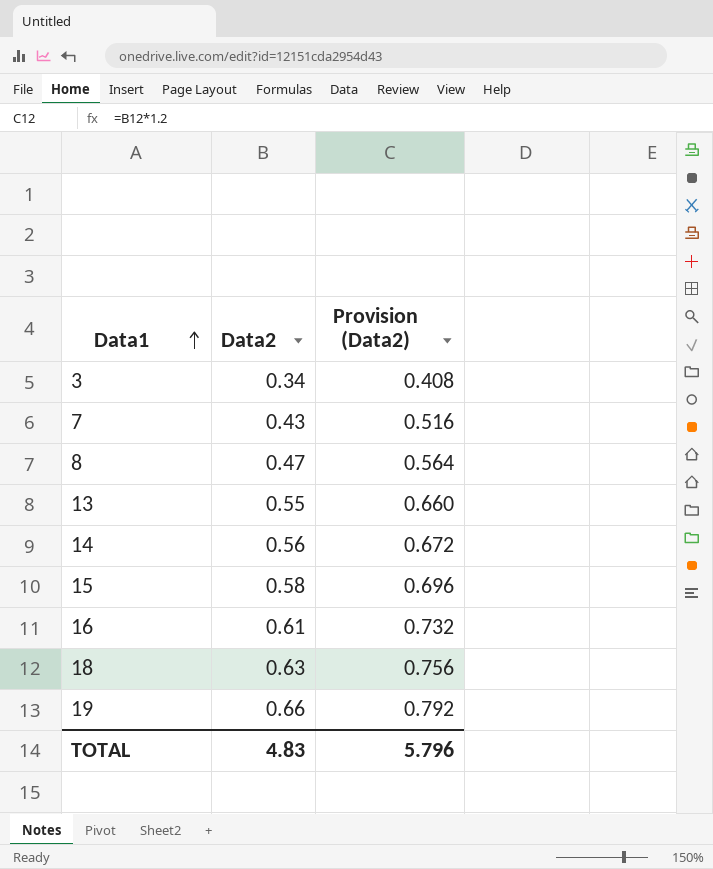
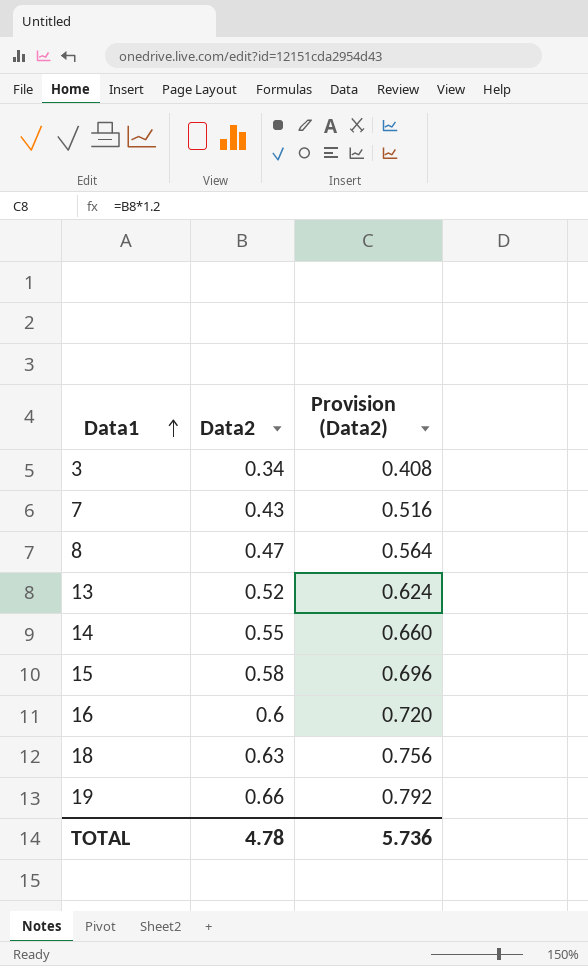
13 | Data2: 0.55 -> 0.52
13 | Provision (Data2): 0.660 -> 0.624
14 | Data2: 0.56 -> 0.55
14 | Provision (Data2): 0.672 -> 0.660
16 | Data2: 0.61 -> 0.6
16 | Provision (Data2): 0.732 -> 0.720
TOTAL | Data2: 4.83 -> 4.78
TOTAL | Provision (Data2): 5.796 -> 5.736

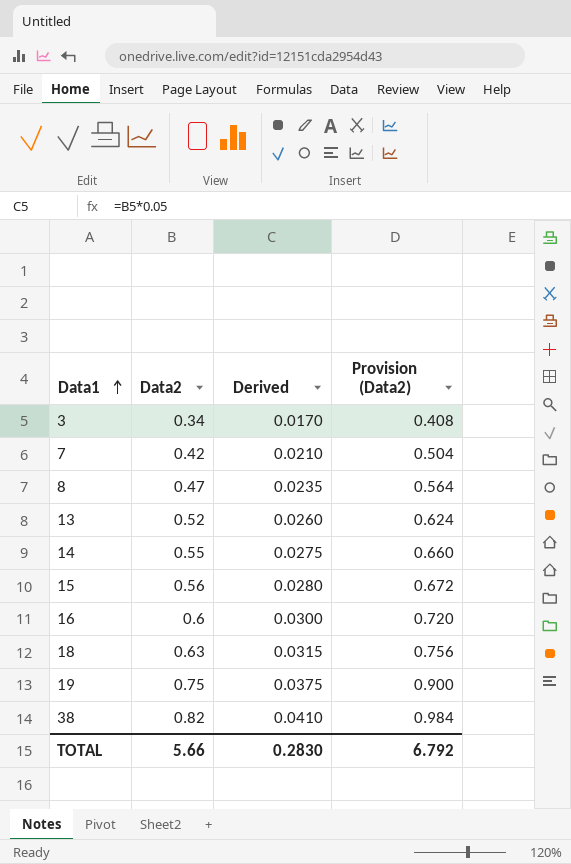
column Derived | formula: none -> [Data2] * 0.05
7 | Data2: 0.43 -> 0.42
7 | Provision (Data2): 0.516 -> 0.504
15 | Data2: 0.58 -> 0.56
15 | Provision (Data2): 0.696 -> 0.672
19 | Data2: 0.66 -> 0.75
19 | Provision (Data2): 0.792 -> 0.900
row 38: none -> 0.82 | 0.0410 | 0.984
TOTAL | Data2: 4.78 -> 5.66
TOTAL | Provision (Data2): 5.736 -> 6.792

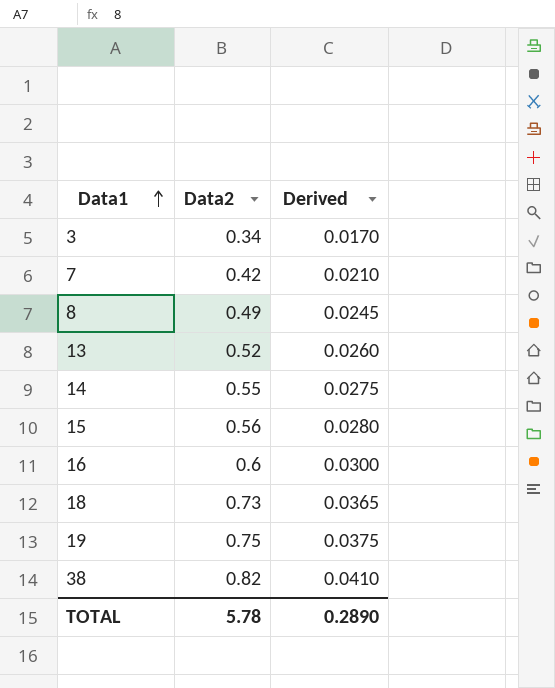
column Provision (Data2) | formula: [Data2] * 1.2 -> none
8 | Data2: 0.47 -> 0.49
8 | Derived: 0.0235 -> 0.0245
18 | Data2: 0.63 -> 0.73
18 | Derived: 0.0315 -> 0.0365
TOTAL | Data2: 5.66 -> 5.78
TOTAL | Derived: 0.2830 -> 0.2890

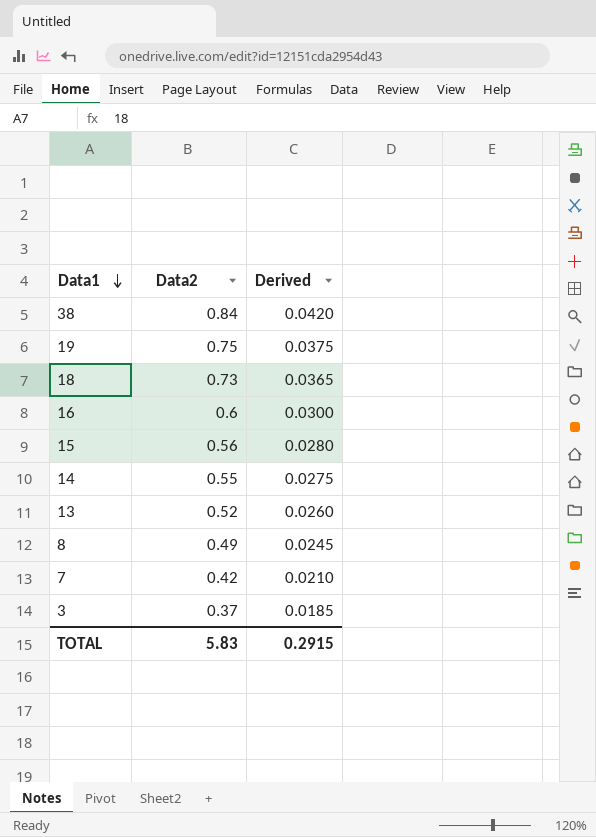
row order: Data1 ascending -> Data1 descending
38 | Data2: 0.82 -> 0.84
38 | Derived: 0.0410 -> 0.0420
3 | Data2: 0.34 -> 0.37
3 | Derived: 0.0170 -> 0.0185
TOTAL | Data2: 5.78 -> 5.83
TOTAL | Derived: 0.2890 -> 0.2915

